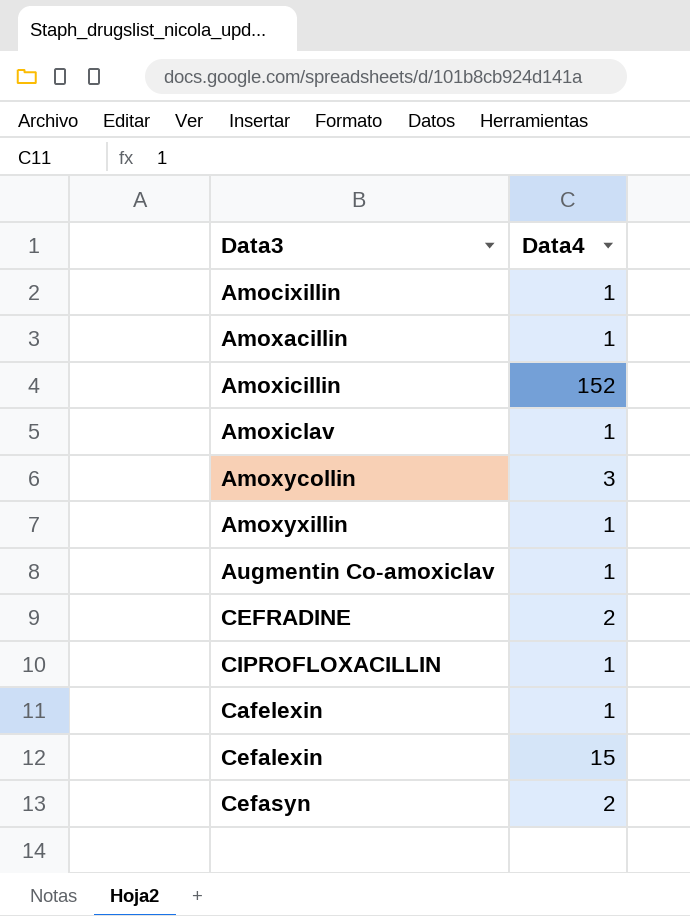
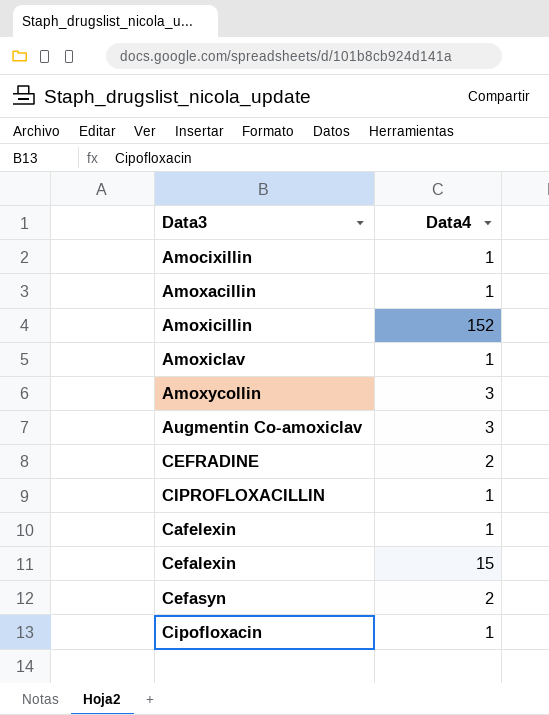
row Amoxyxillin: 1 -> none
Augmentin Co-amoxiclav | Data4: 1 -> 3
row Cipofloxacin: none -> 1

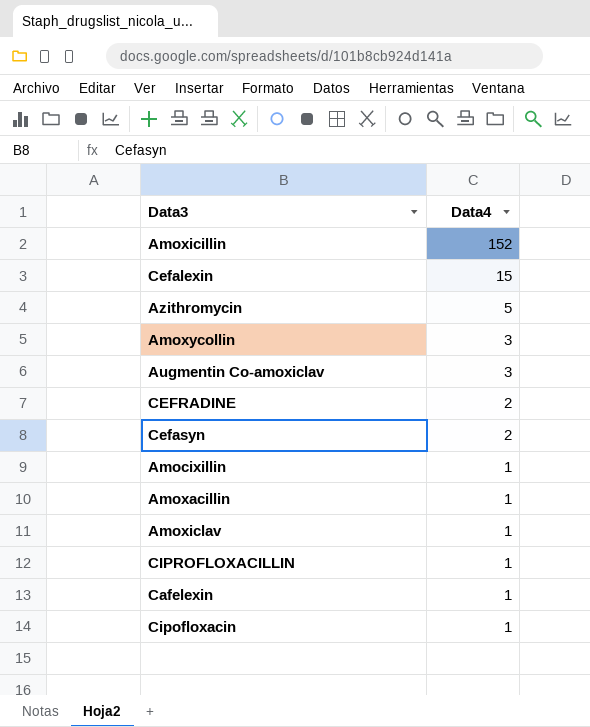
row order: none -> Data4 descending
row Azithromycin: none -> 5

